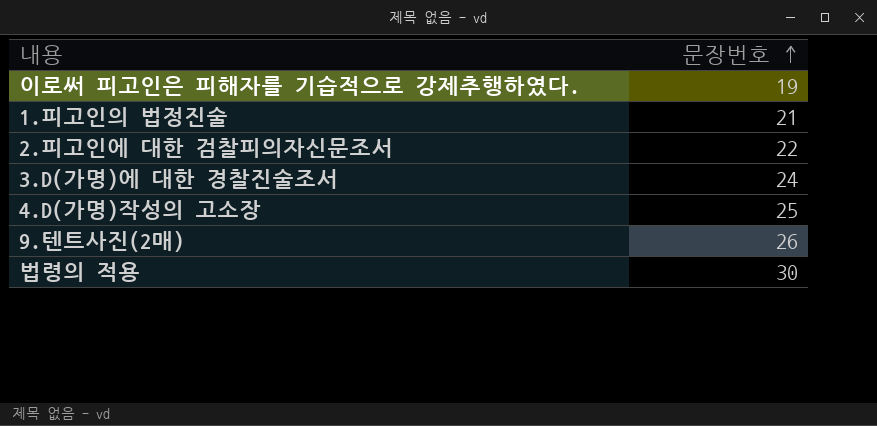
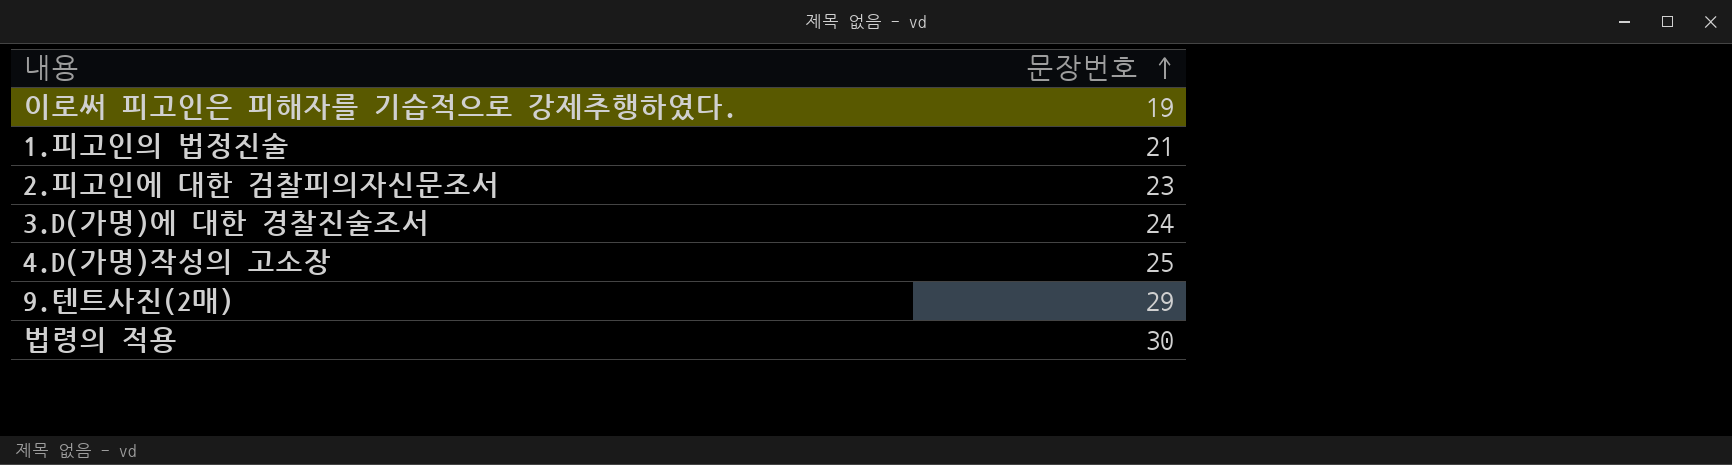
2.피고인에 대한 검찰피의자신문조서 | 문장번호: 22 -> 23
9.텐트사진(2매) | 문장번호: 26 -> 29

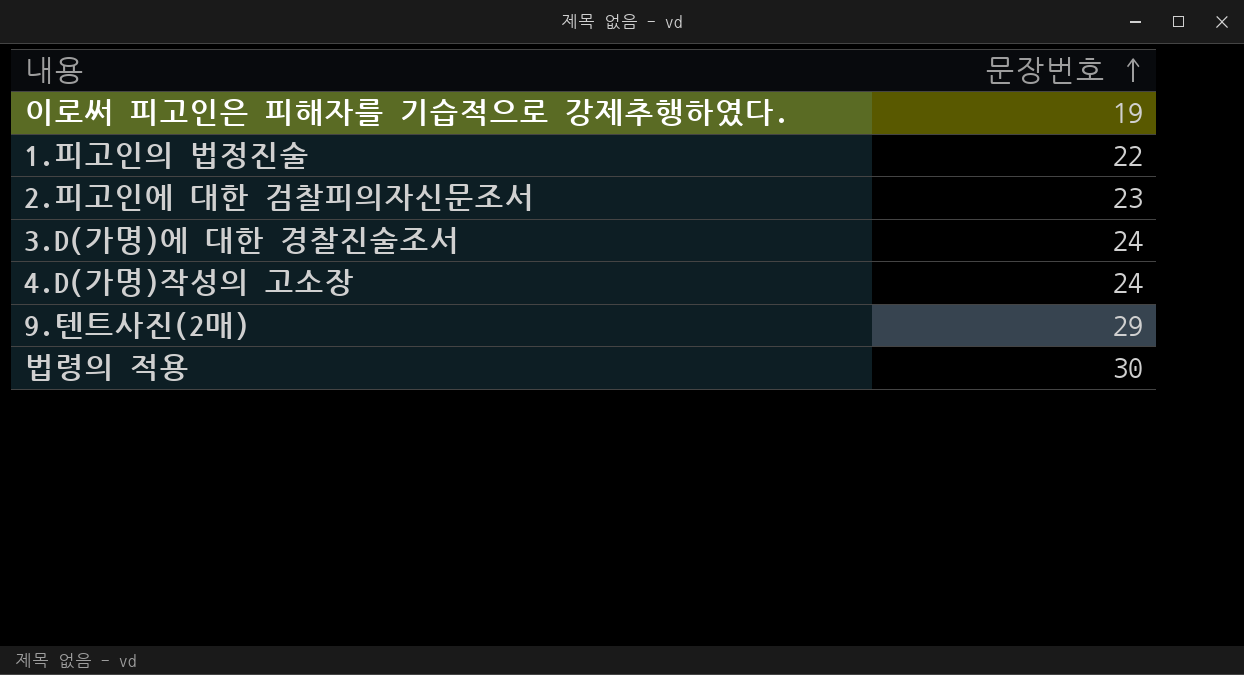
1.피고인의 법정진술 | 문장번호: 21 -> 22
4.D(가명)작성의 고소장 | 문장번호: 25 -> 24

